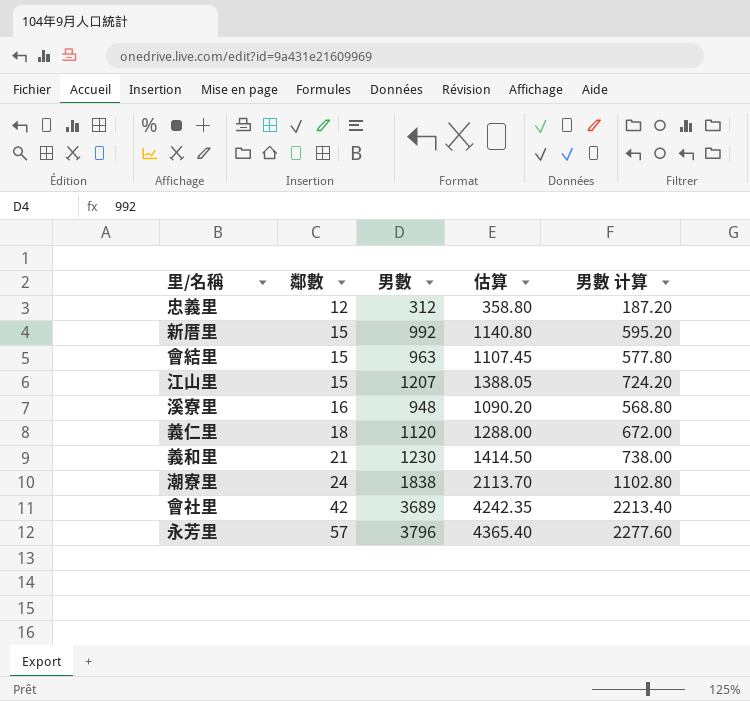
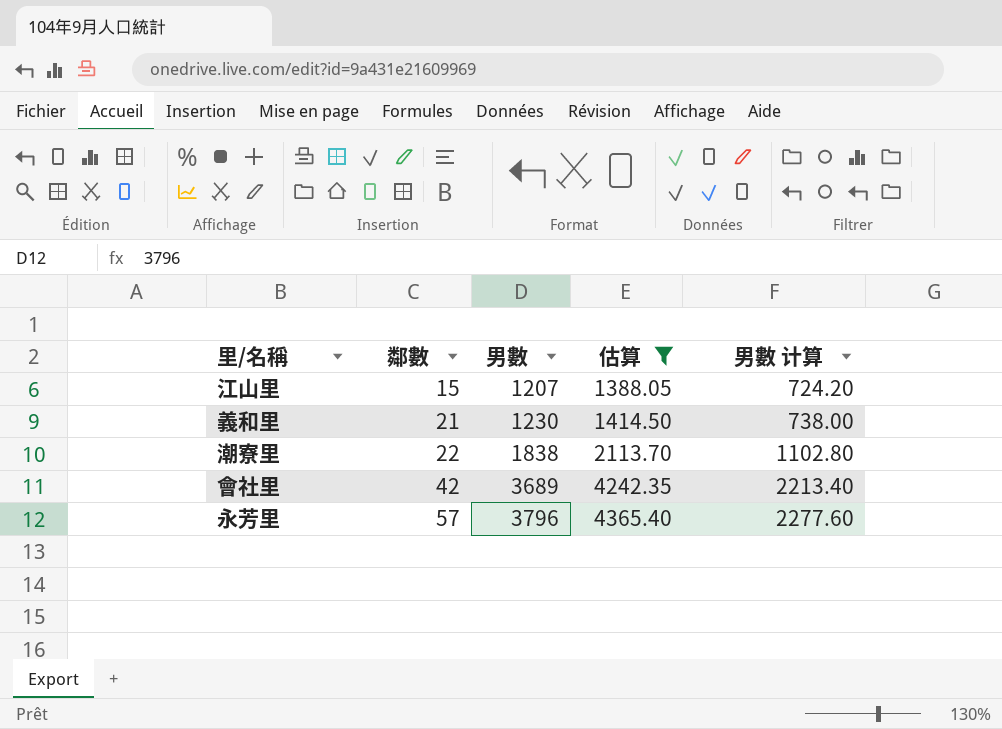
filter: none -> 估算 >= 1388.05
潮寮里 | 鄰數: 24 -> 22

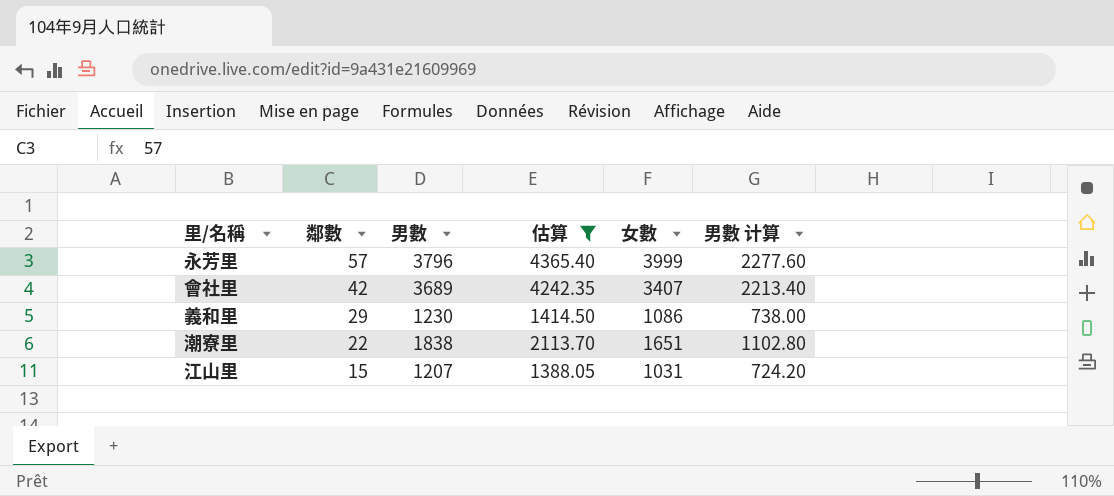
row order: 鄰數 ascending -> 鄰數 descending
column 女數 | position: none -> 5
義和里 | 鄰數: 21 -> 29

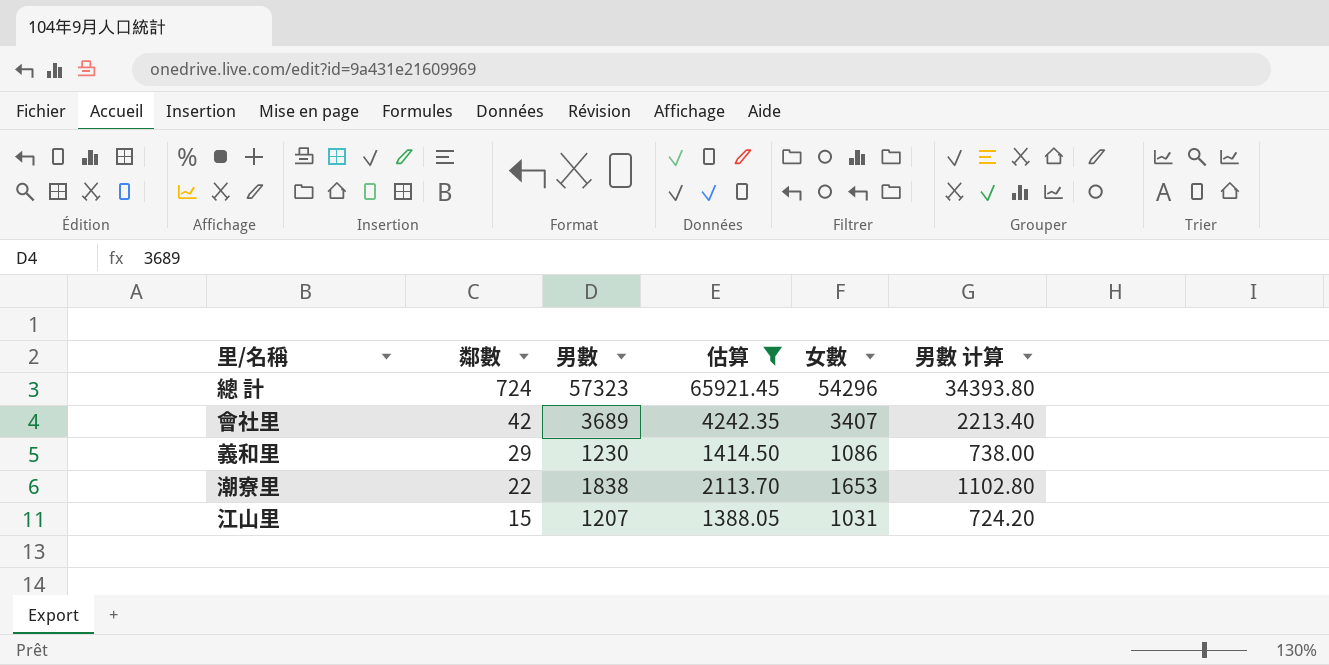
row 永芳里: 57 | 3796 | 4365.40 | 3999 | 2277.60 -> none
row 總 計: none -> 724 | 57323 | 65921.45 | 54296 | 34393.80
潮寮里 | 女數: 1651 -> 1653

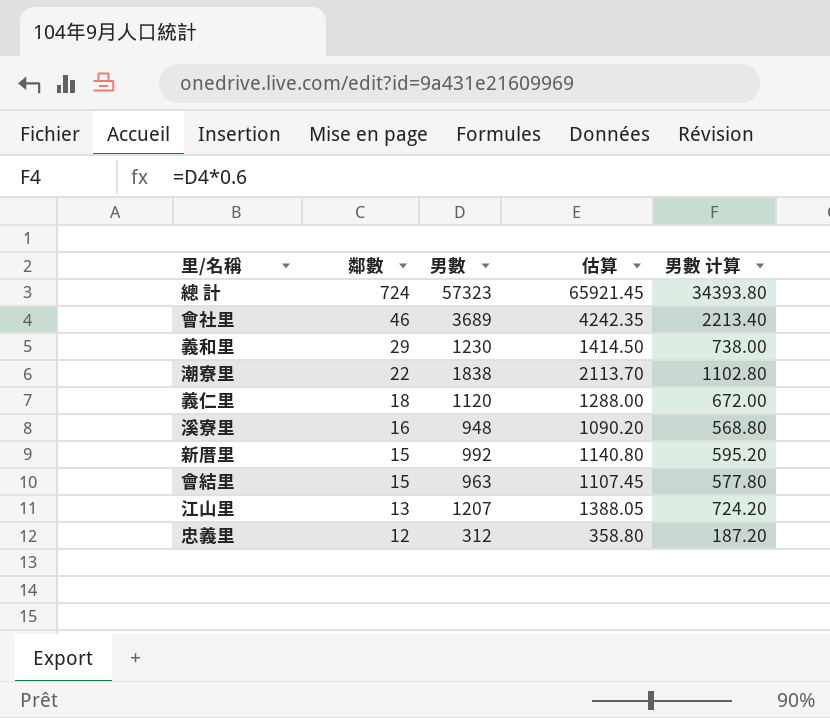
filter: 估算 >= 1388.05 -> none
column 女數 | position: 5 -> none
會社里 | 鄰數: 42 -> 46
江山里 | 鄰數: 15 -> 13

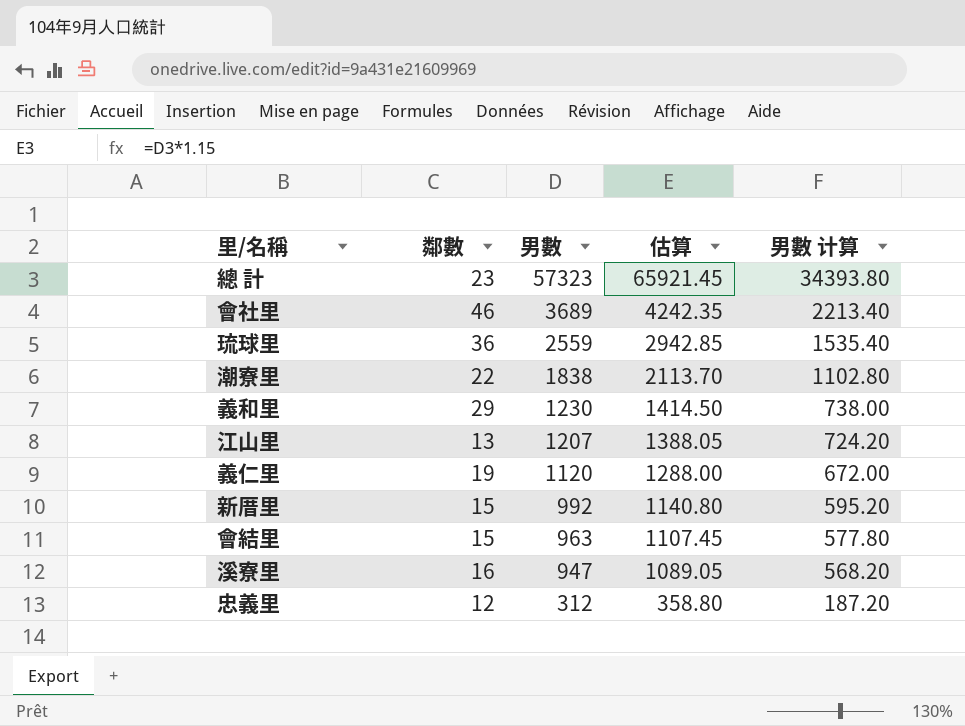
row order: 鄰數 descending -> 男數 descending
總 計 | 鄰數: 724 -> 23
row 琉球里: none -> 36 | 2559 | 2942.85 | 1535.40
義仁里 | 鄰數: 18 -> 19
溪寮里 | 男數: 948 -> 947
溪寮里 | 估算: 1090.20 -> 1089.05
溪寮里 | 男數 计算: 568.80 -> 568.20

